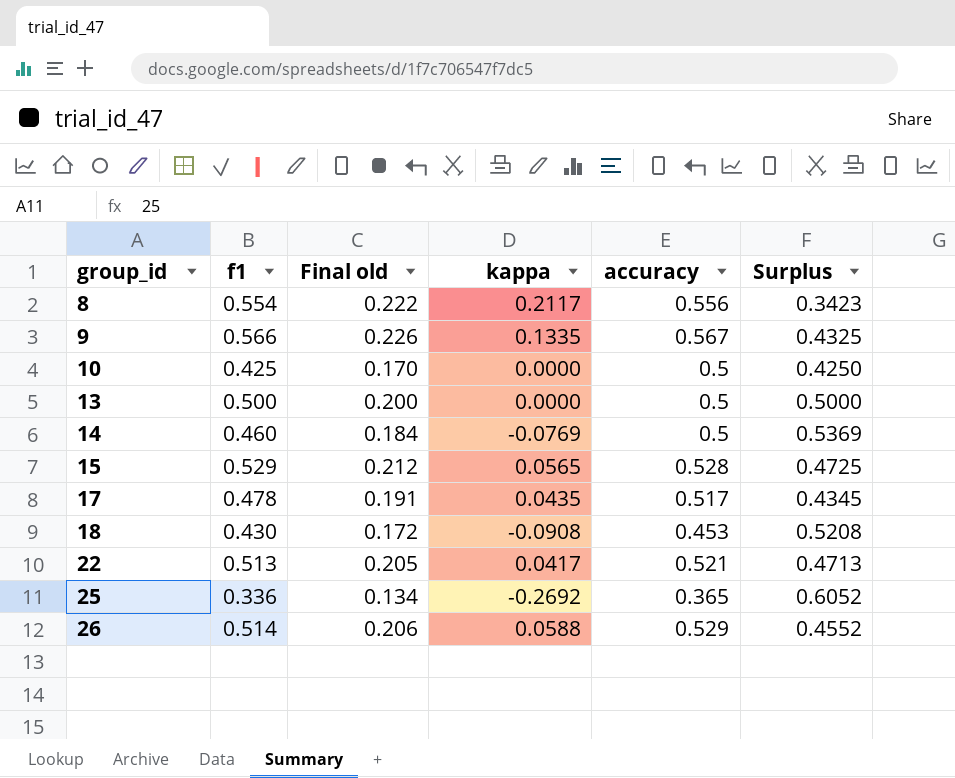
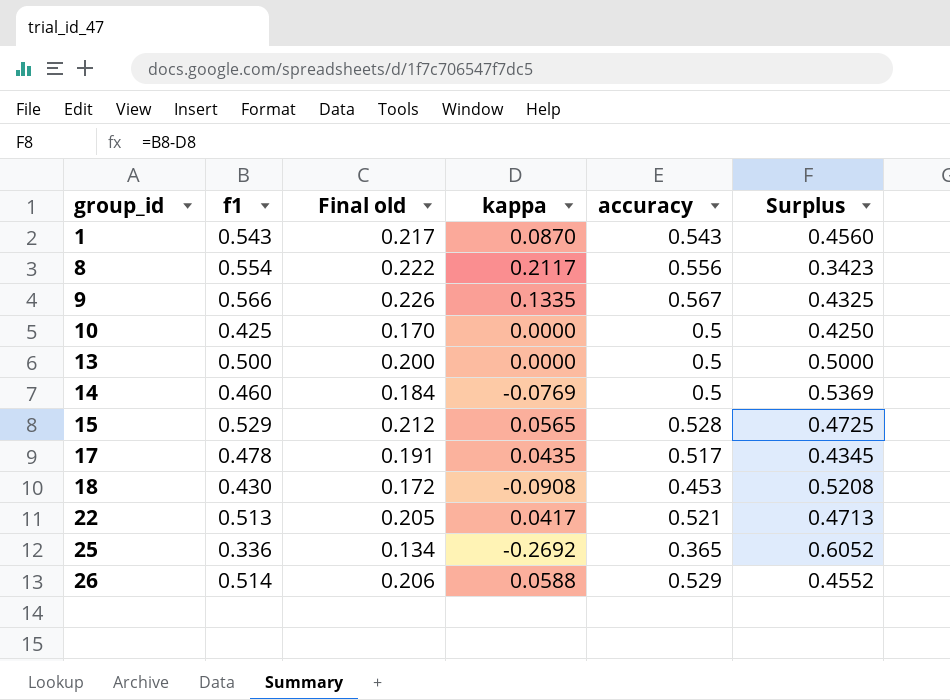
row 1: none -> 0.543 | 0.217 | 0.0870 | 0.543 | 0.4560

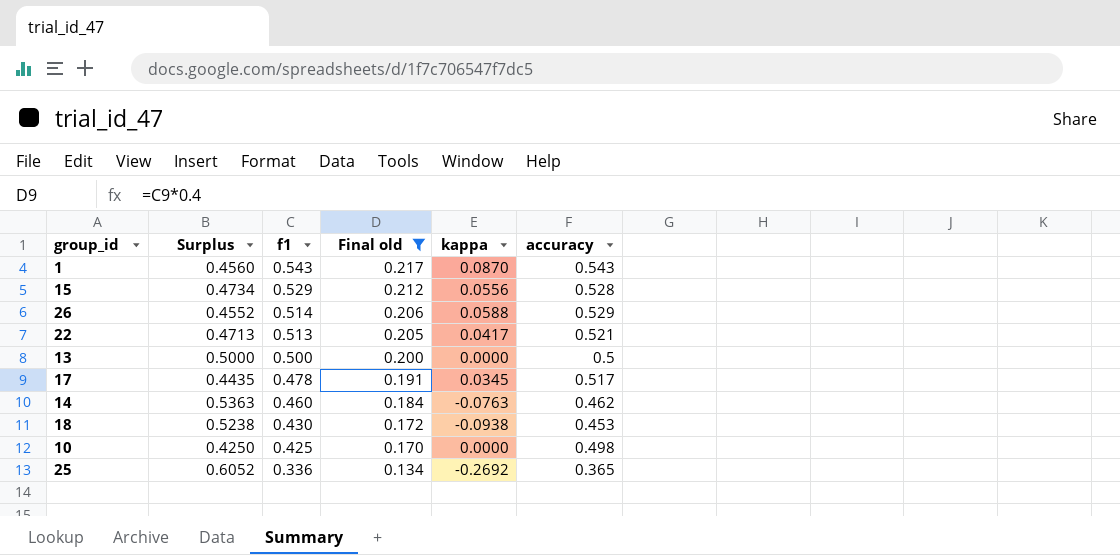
filter: none -> Final old <= 0.217
row order: group_id ascending -> f1 descending
column Surplus | position: 6 -> 2
15 | Surplus: 0.4725 -> 0.4734
15 | kappa: 0.0565 -> 0.0556
17 | Surplus: 0.4345 -> 0.4435
17 | kappa: 0.0435 -> 0.0345
14 | Surplus: 0.5369 -> 0.5363
14 | kappa: -0.0769 -> -0.0763
14 | accuracy: 0.5 -> 0.462
18 | Surplus: 0.5208 -> 0.5238
18 | kappa: -0.0908 -> -0.0938
10 | accuracy: 0.5 -> 0.498

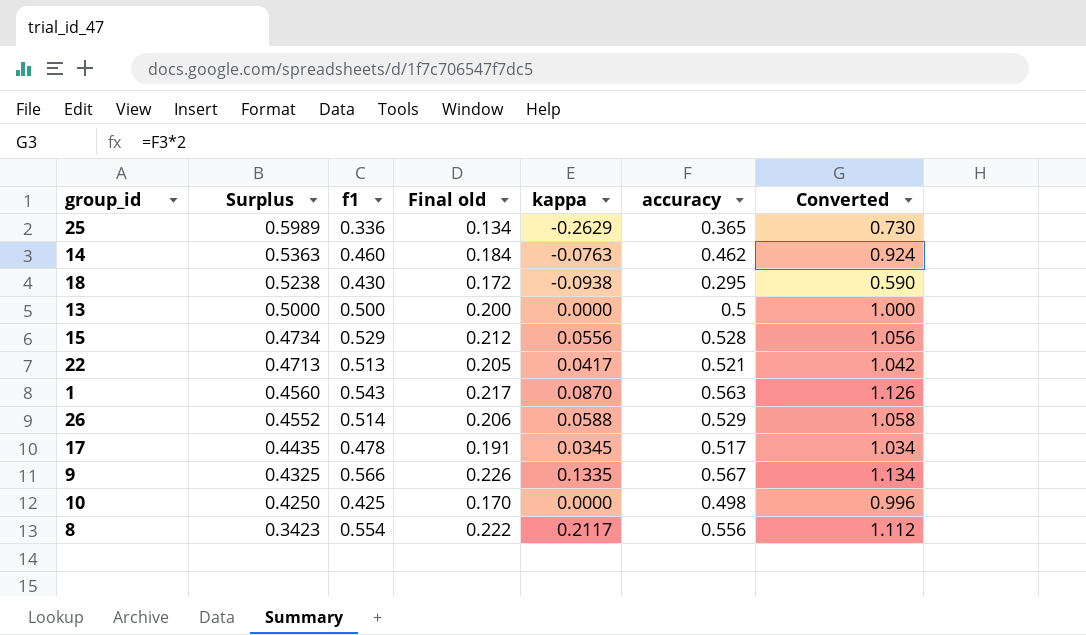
filter: Final old <= 0.217 -> none
row order: f1 descending -> Surplus descending
column Converted | formula: none -> [accuracy] * 2
25 | Surplus: 0.6052 -> 0.5989
25 | kappa: -0.2692 -> -0.2629
18 | accuracy: 0.453 -> 0.295
1 | accuracy: 0.543 -> 0.563

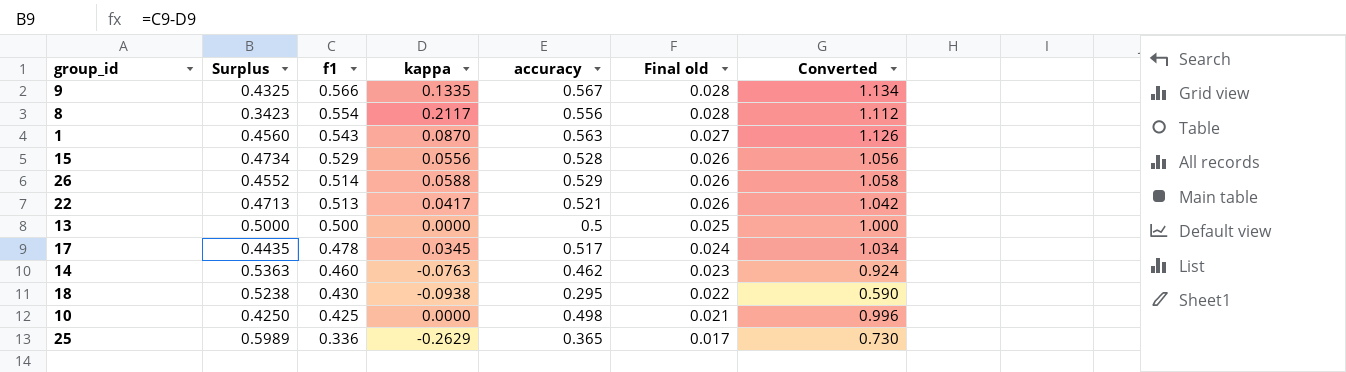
row order: Surplus descending -> f1 descending
column Final old | formula: [f1] * 0.4 -> [f1] * 0.05
column Final old | position: 4 -> 6

